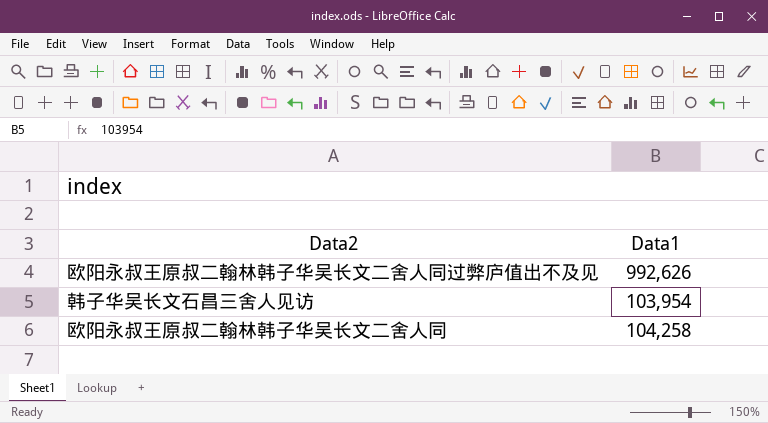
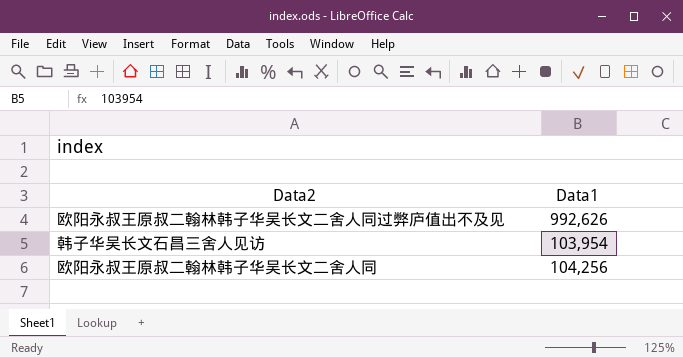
欧阳永叔王原叔二翰林韩子华吴长文二舍人同 | Data1: 104,258 -> 104,256

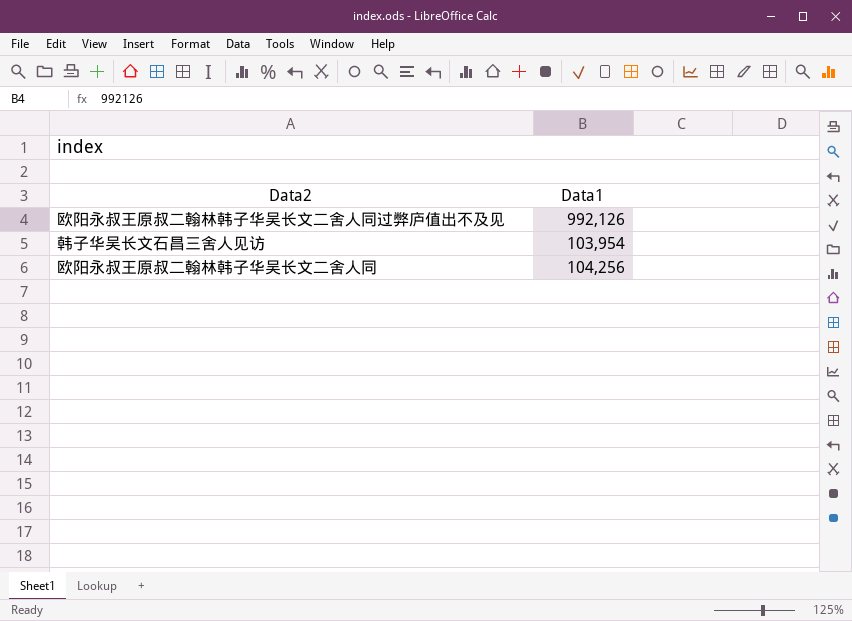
欧阳永叔王原叔二翰林韩子华吴长文二舍人同过弊庐值出不及见 | Data1: 992,626 -> 992,126

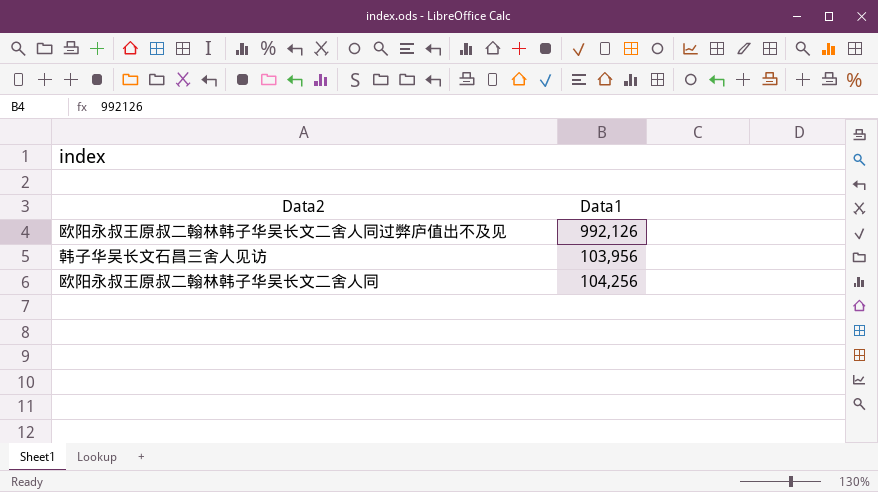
韩子华吴长文石昌三舍人见访 | Data1: 103,954 -> 103,956

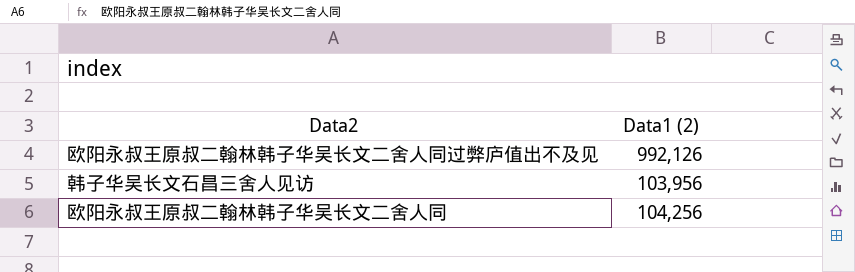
column name: Data1 -> Data1 (2)

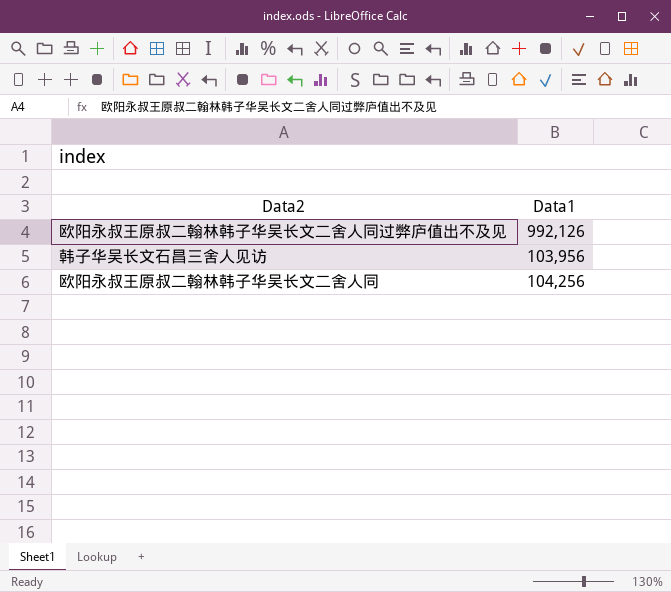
column name: Data1 (2) -> Data1

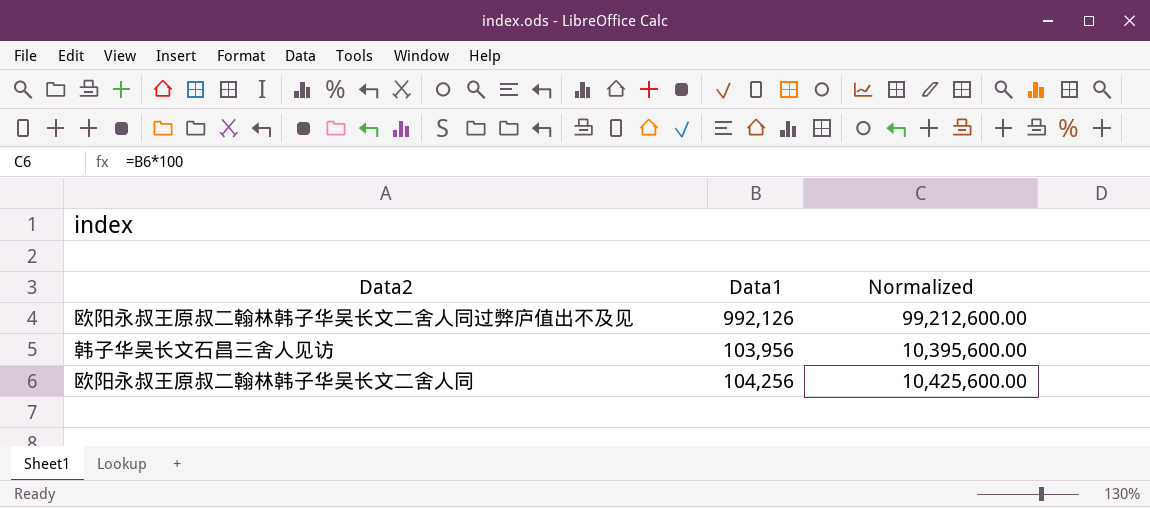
column Normalized | formula: none -> [Data1] * 100

